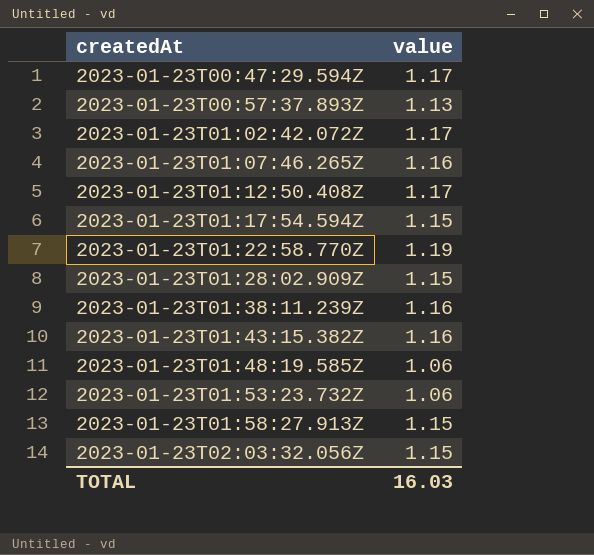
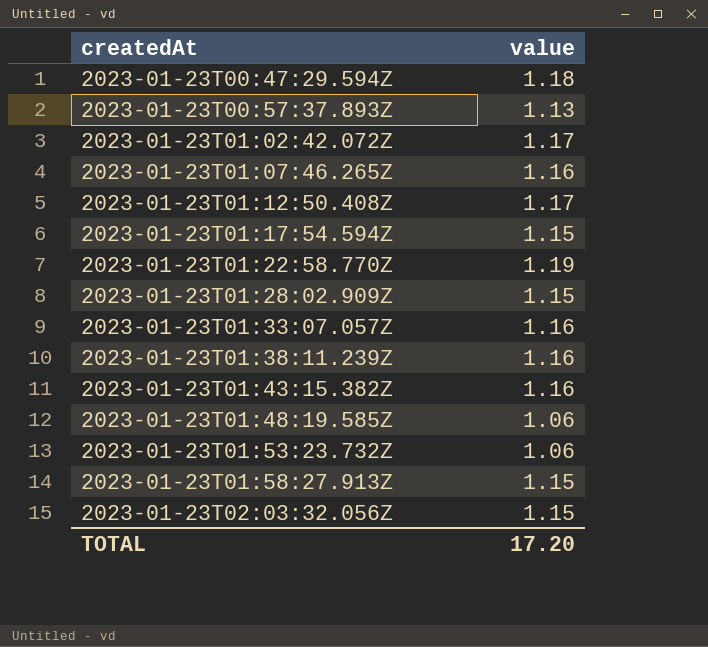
2023-01-23T00:47:29.594Z | value: 1.17 -> 1.18
row 2023-01-23T01:33:07.057Z: none -> 1.16
TOTAL | value: 16.03 -> 17.20

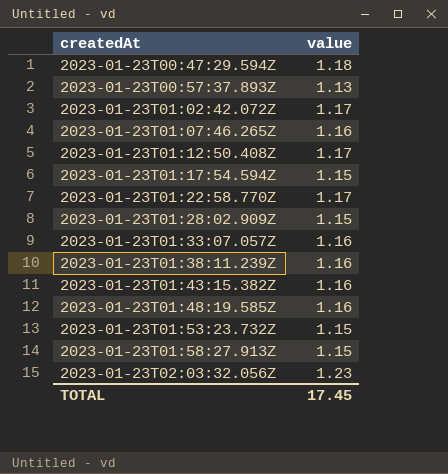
2023-01-23T01:22:58.770Z | value: 1.19 -> 1.17
2023-01-23T01:48:19.585Z | value: 1.06 -> 1.16
2023-01-23T01:53:23.732Z | value: 1.06 -> 1.15
2023-01-23T02:03:32.056Z | value: 1.15 -> 1.23
TOTAL | value: 17.20 -> 17.45

